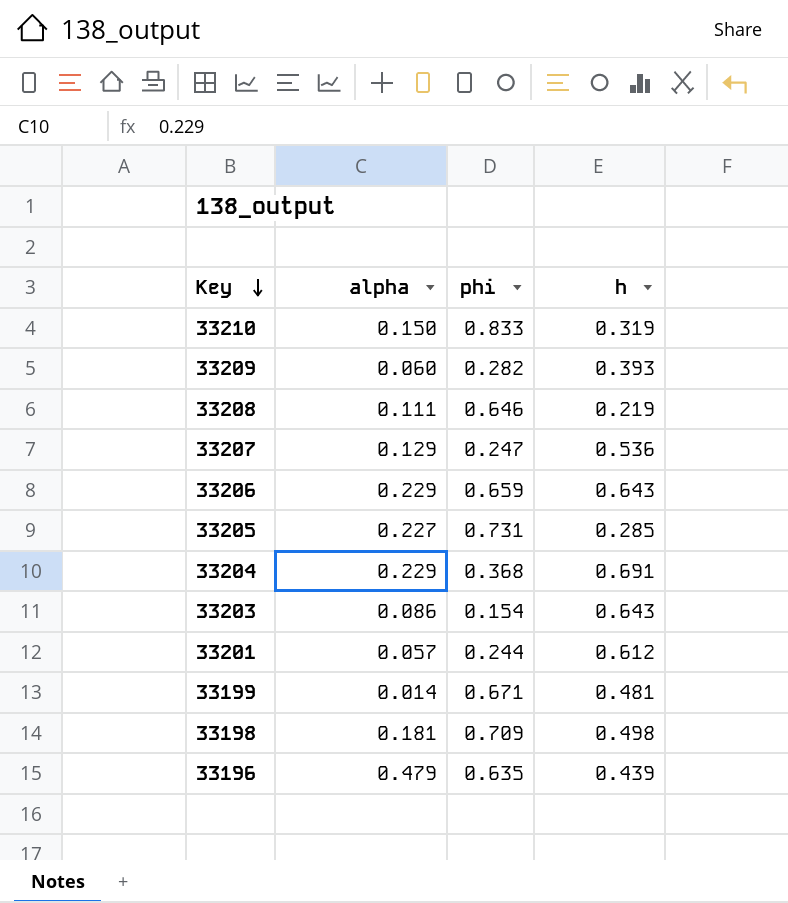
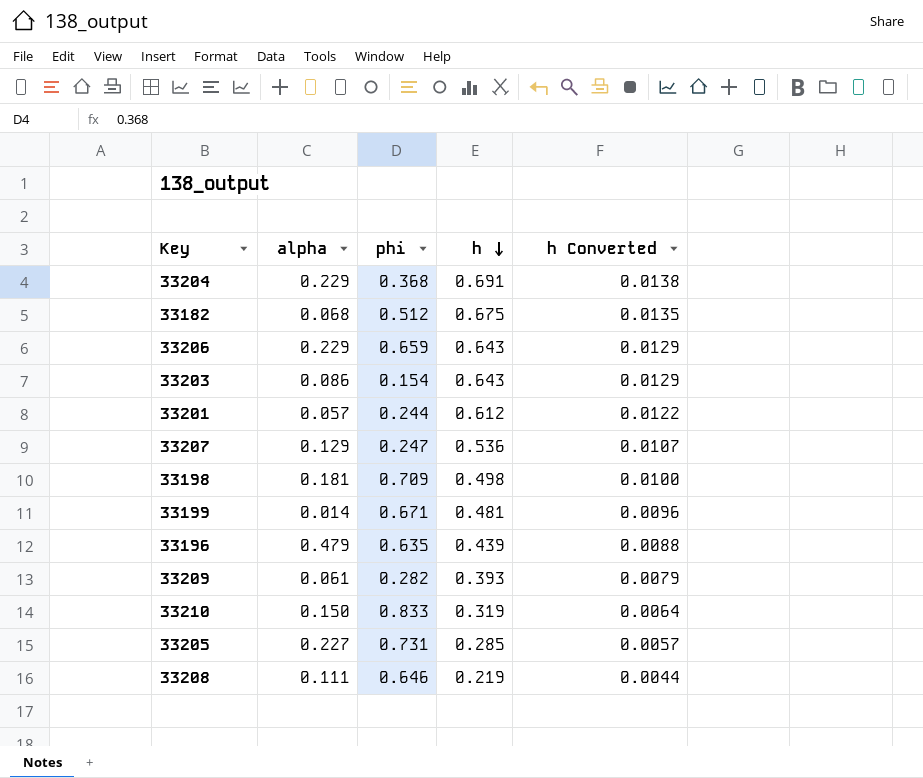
row order: Key descending -> h descending
column h Converted | formula: none -> [h] * 0.02
row 33182: none -> 0.068 | 0.512 | 0.675 | 0.0135
33209 | alpha: 0.060 -> 0.061

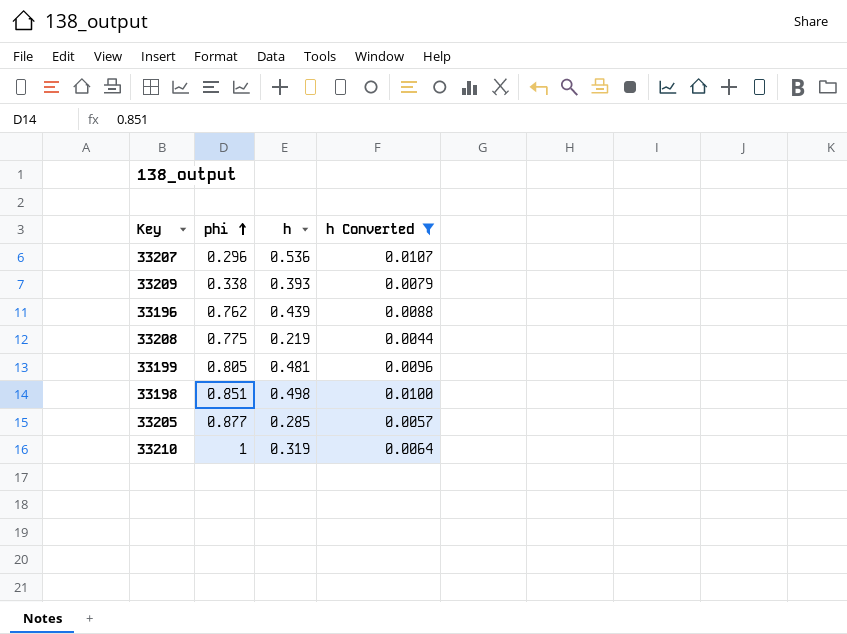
filter: none -> h Converted <= 0.0107
row order: h descending -> phi ascending
column alpha | position: 2 -> none
33207 | phi: 0.247 -> 0.296
33209 | phi: 0.282 -> 0.338
33196 | phi: 0.635 -> 0.762
33208 | phi: 0.646 -> 0.775
33199 | phi: 0.671 -> 0.805
33198 | phi: 0.709 -> 0.851
33205 | phi: 0.731 -> 0.877
33210 | phi: 0.833 -> 1

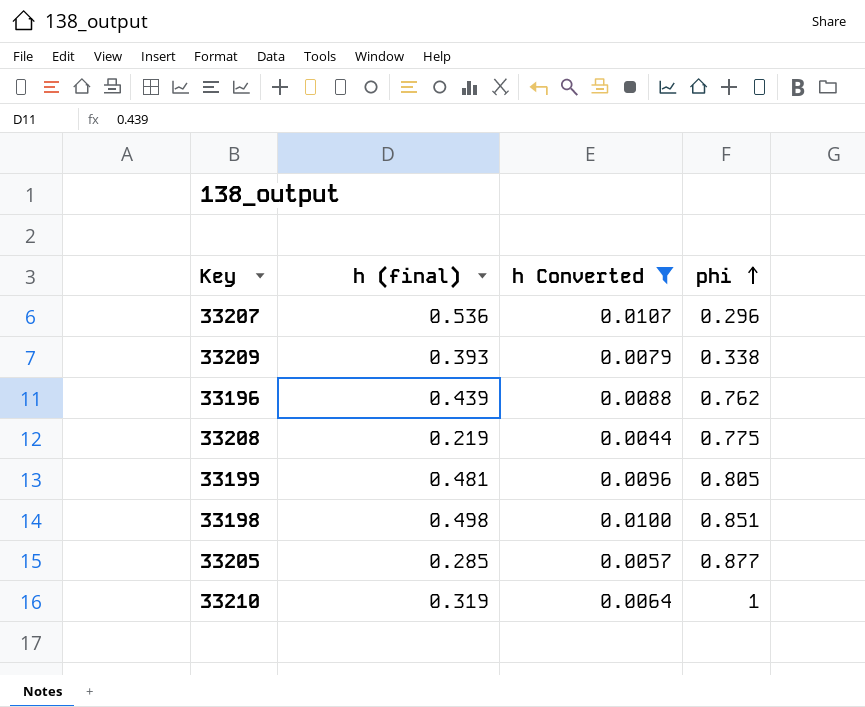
column name: h -> h (final)
column phi | position: 2 -> 4

